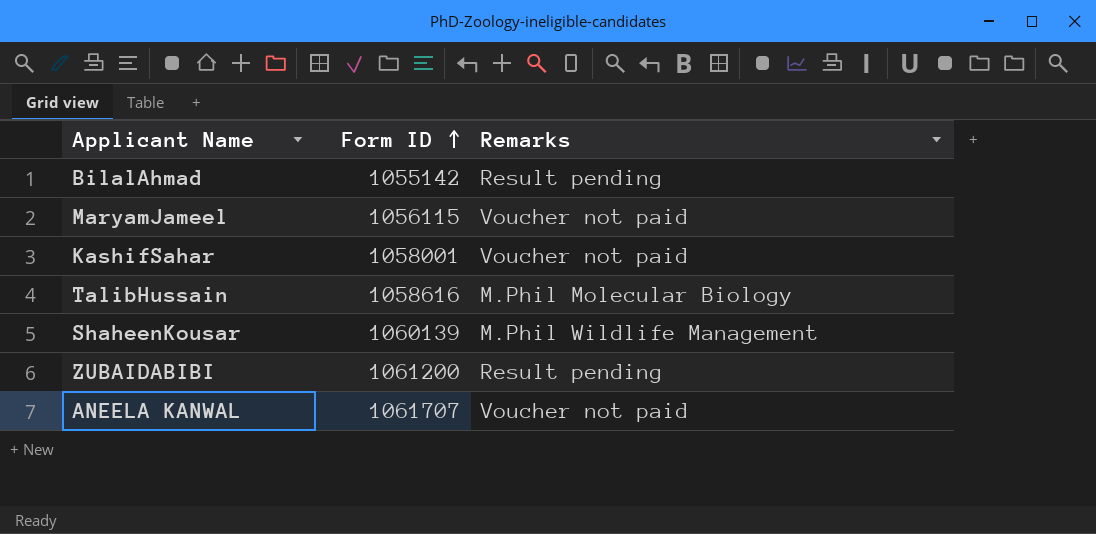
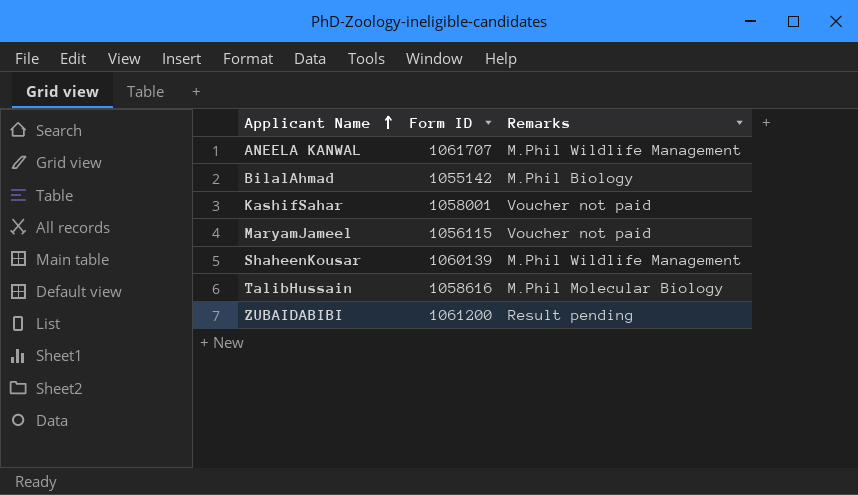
row order: Form ID ascending -> Applicant Name ascending
ANEELA KANWAL | Remarks: Voucher not paid -> M.Phil Wildlife Management
BilalAhmad | Remarks: Result pending -> M.Phil Biology

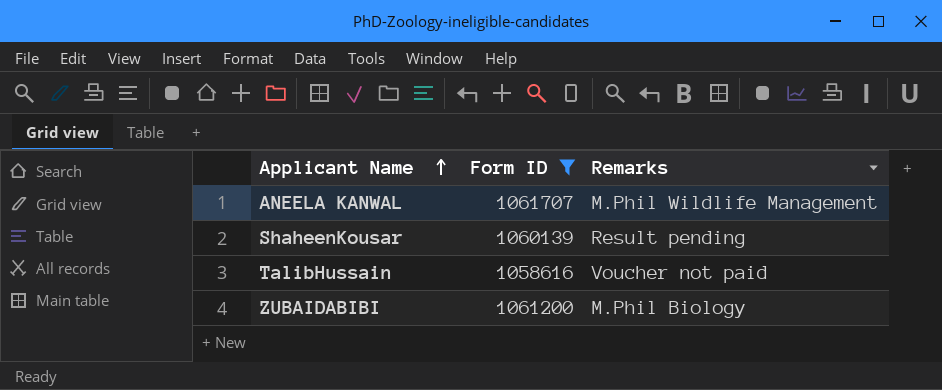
filter: none -> Form ID >= 1058616
ShaheenKousar | Remarks: M.Phil Wildlife Management -> Result pending
TalibHussain | Remarks: M.Phil Molecular Biology -> Voucher not paid
ZUBAIDABIBI | Remarks: Result pending -> M.Phil Biology

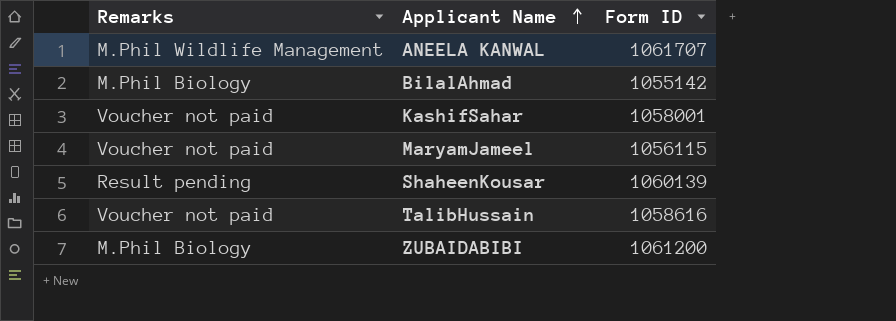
filter: Form ID >= 1058616 -> none
column Remarks | position: 3 -> 1

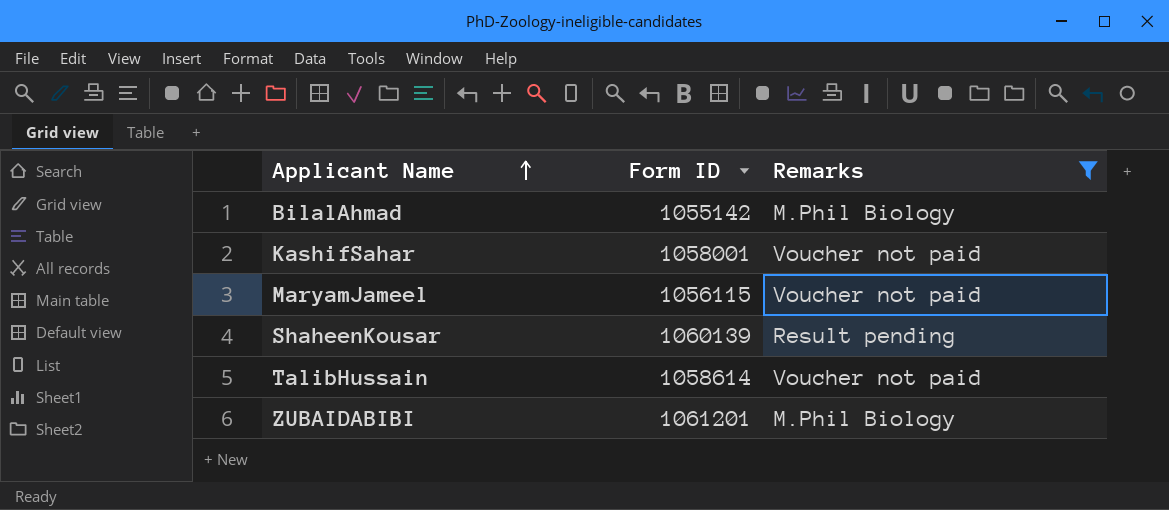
filter: none -> Remarks != M.Phil Wildlife Management
column Remarks | position: 1 -> 3
TalibHussain | Form ID: 1058616 -> 1058614
ZUBAIDABIBI | Form ID: 1061200 -> 1061201

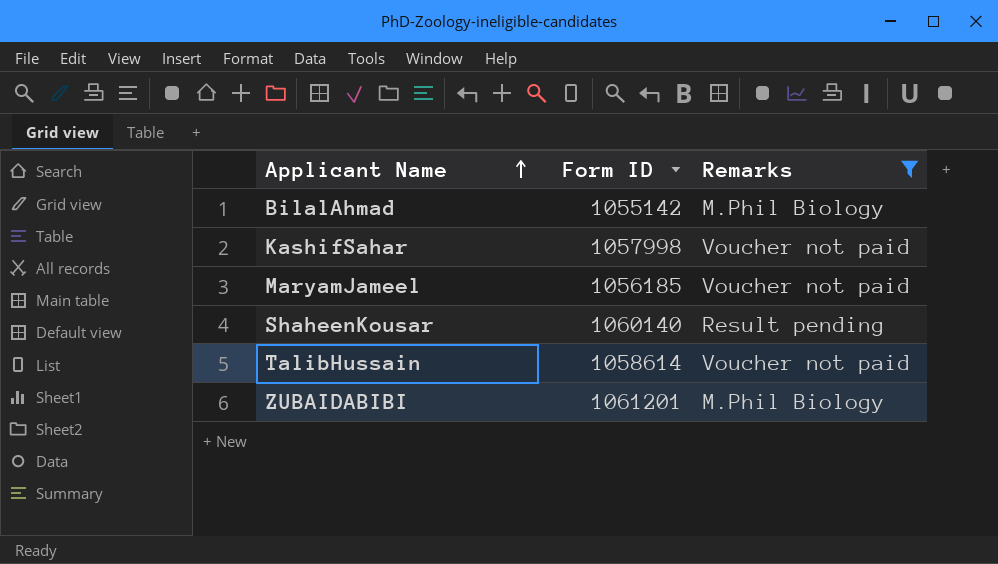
KashifSahar | Form ID: 1058001 -> 1057998
MaryamJameel | Form ID: 1056115 -> 1056185
ShaheenKousar | Form ID: 1060139 -> 1060140

